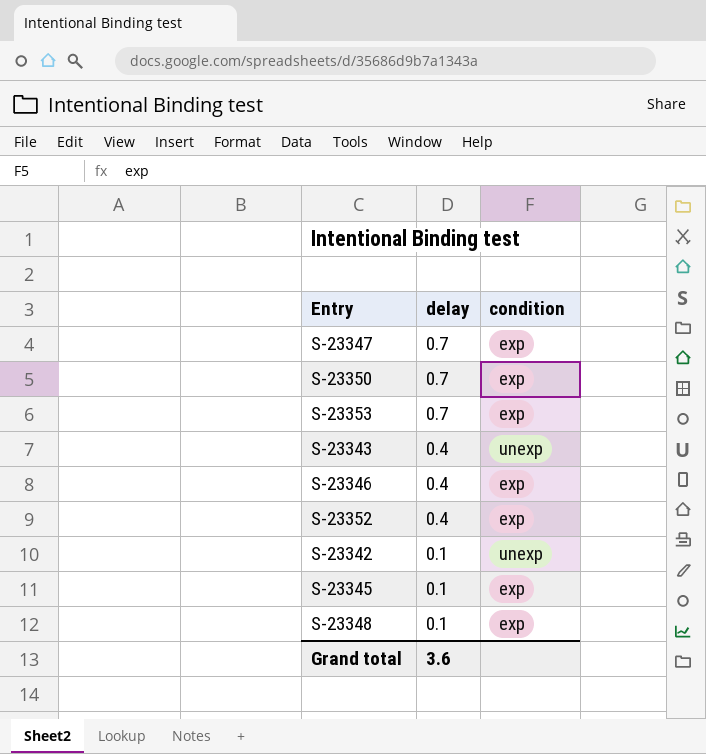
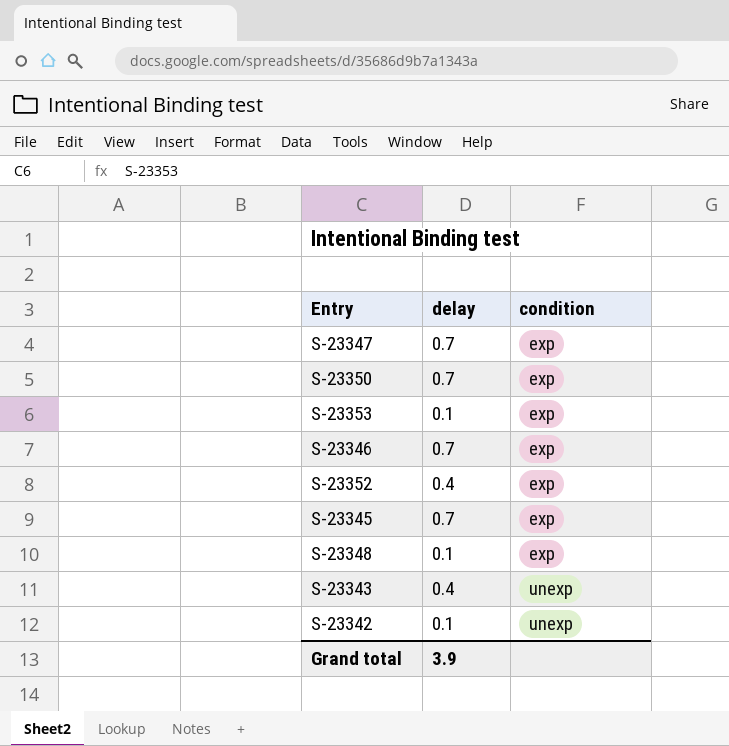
row order: delay descending -> condition ascending
S-23353 | delay: 0.7 -> 0.1
S-23346 | delay: 0.4 -> 0.7
S-23345 | delay: 0.1 -> 0.7
Grand total | delay: 3.6 -> 3.9

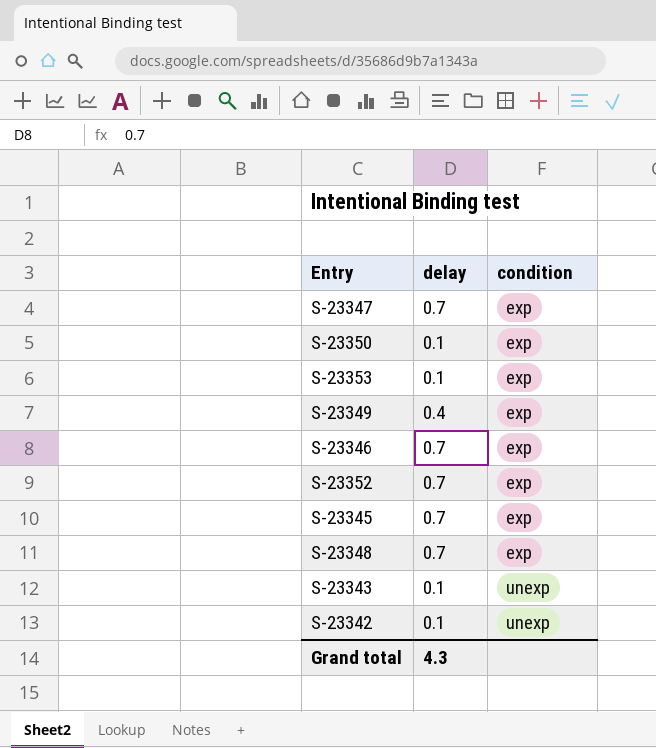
S-23350 | delay: 0.7 -> 0.1
row S-23349: none -> 0.4 | exp
S-23352 | delay: 0.4 -> 0.7
S-23348 | delay: 0.1 -> 0.7
S-23343 | delay: 0.4 -> 0.1
Grand total | delay: 3.9 -> 4.3

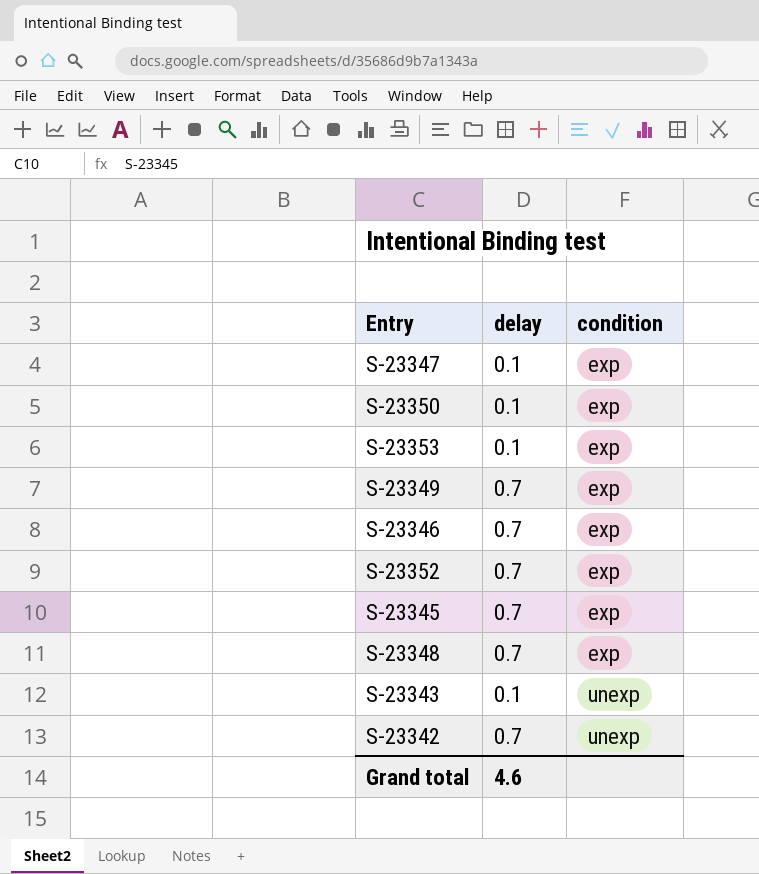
S-23347 | delay: 0.7 -> 0.1
S-23349 | delay: 0.4 -> 0.7
S-23342 | delay: 0.1 -> 0.7
Grand total | delay: 4.3 -> 4.6

